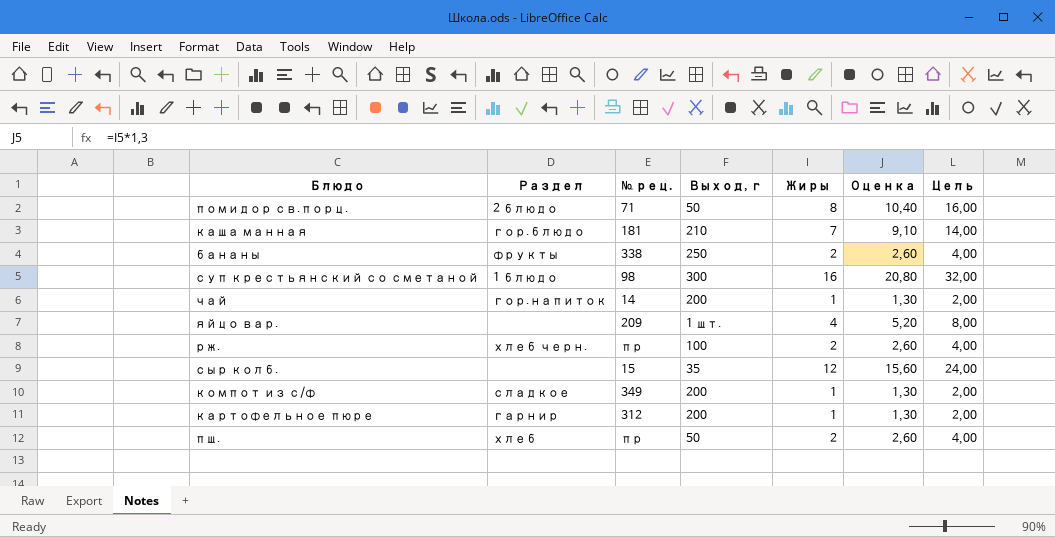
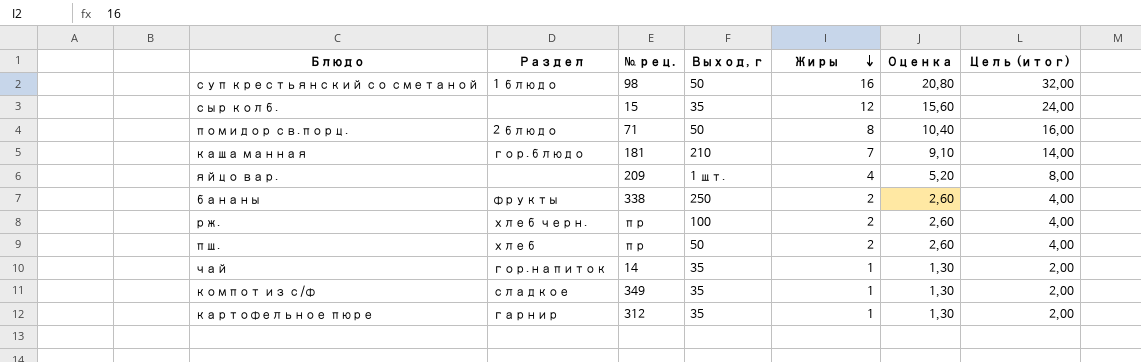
row order: none -> Жиры descending
column name: Цель -> Цель (итог)
суп крестьянский со сметаной | Выход, г: 300 -> 50
чай | Выход, г: 200 -> 35
компот из с/ф | Выход, г: 200 -> 35
картофельное пюре | Выход, г: 200 -> 35

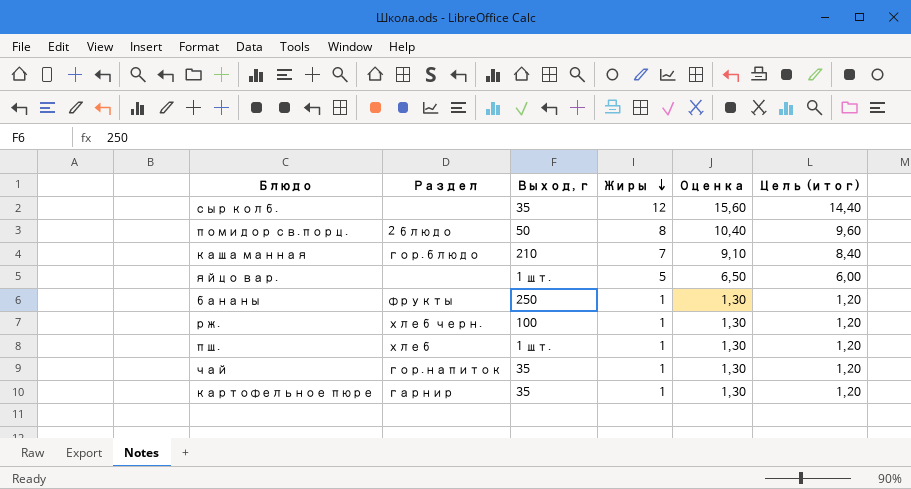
column № рец. | position: 3 -> none
column Цель (итог) | formula: [Жиры] * 2 -> [Жиры] * 1,2
row суп крестьянский со сметаной: 1 блюдо | 98 | 50 | 16 | 20,80 | 32,00 -> none
row компот из с/ф: сладкое | 349 | 35 | 1 | 1,30 | 2,00 -> none
яйцо вар. | Жиры: 4 -> 5
яйцо вар. | Оценка: 5,20 -> 6,50
бананы | Жиры: 2 -> 1
бананы | Оценка: 2,60 -> 1,30
рж. | Жиры: 2 -> 1
рж. | Оценка: 2,60 -> 1,30
пш. | Выход, г: 50 -> 1 шт.
пш. | Жиры: 2 -> 1
пш. | Оценка: 2,60 -> 1,30

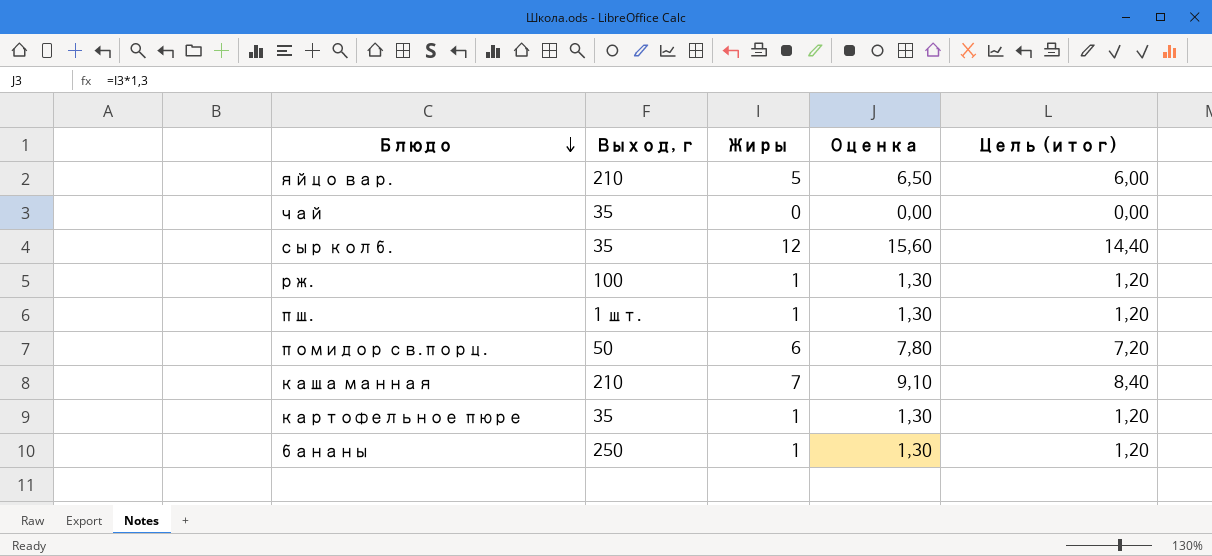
row order: Жиры descending -> Блюдо descending
column Раздел | position: 2 -> none
яйцо вар. | Выход, г: 1 шт. -> 210
чай | Жиры: 1 -> 0
чай | Оценка: 1,30 -> 0,00
чай | Цель (итог): 1,20 -> 0,00
помидор св.порц. | Жиры: 8 -> 6
помидор св.порц. | Оценка: 10,40 -> 7,80
помидор св.порц. | Цель (итог): 9,60 -> 7,20

